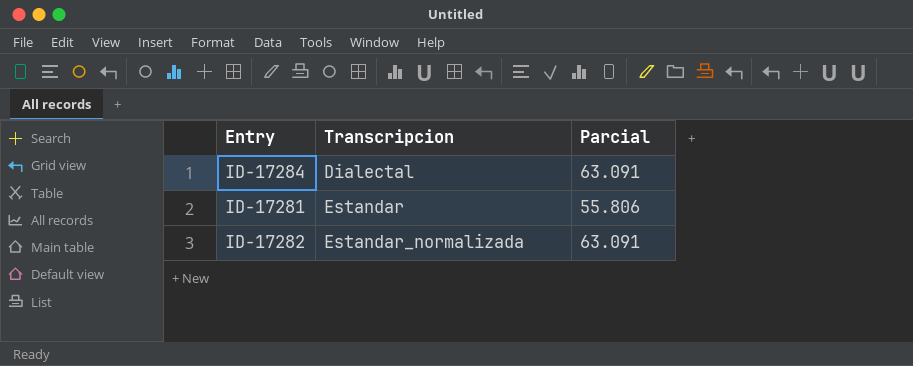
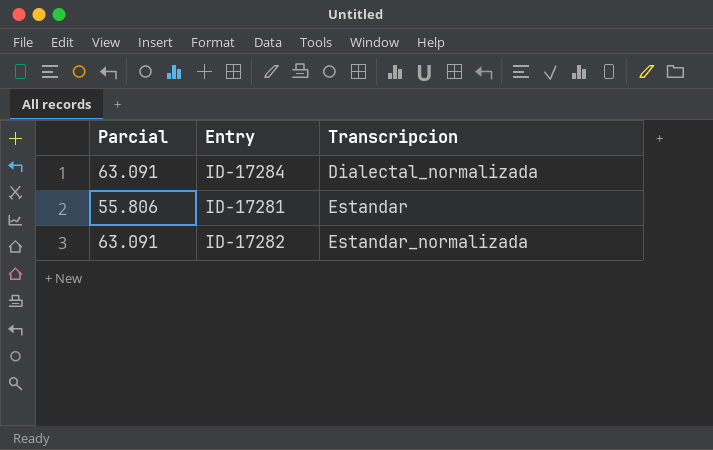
column Parcial | position: 3 -> 1
ID-17284 | Transcripcion: Dialectal -> Dialectal_normalizada

